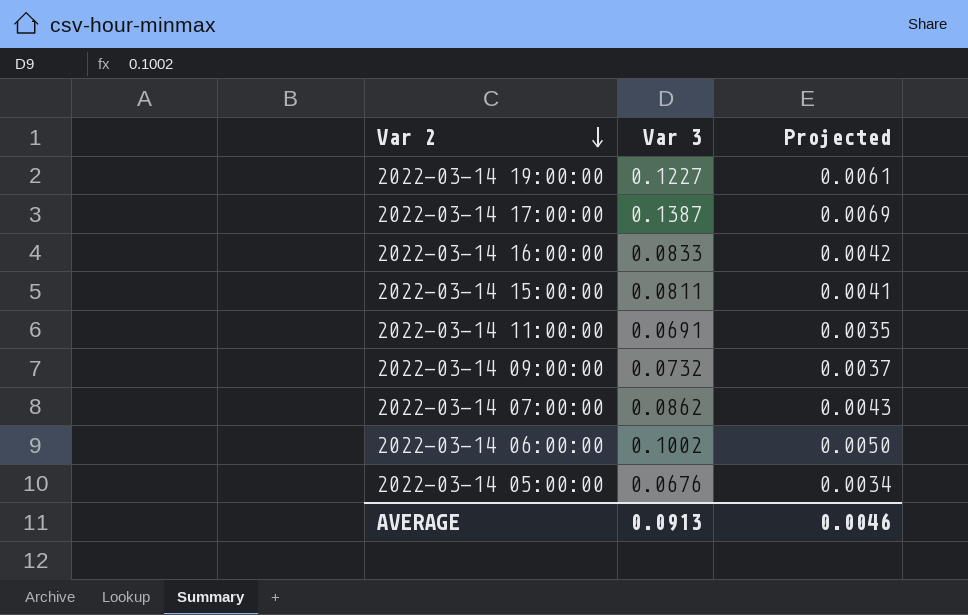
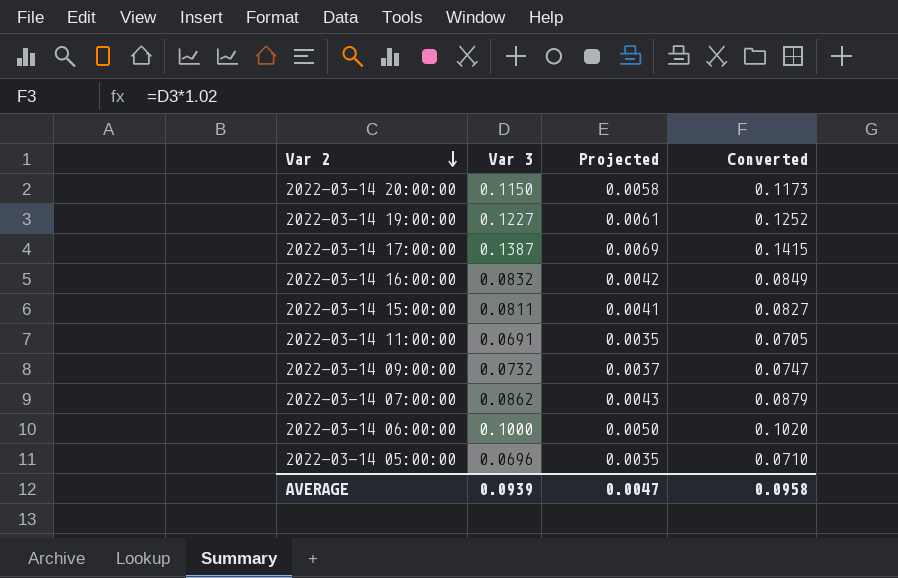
column Converted | formula: none -> [Var 3] * 1.02
row 2022-03-14 20:00:00: none -> 0.1150 | 0.0058 | 0.1173
2022-03-14 16:00:00 | Var 3: 0.0833 -> 0.0832
2022-03-14 06:00:00 | Var 3: 0.1002 -> 0.1000
2022-03-14 05:00:00 | Var 3: 0.0676 -> 0.0696
2022-03-14 05:00:00 | Projected: 0.0034 -> 0.0035
AVERAGE | Var 3: 0.0913 -> 0.0939
AVERAGE | Projected: 0.0046 -> 0.0047

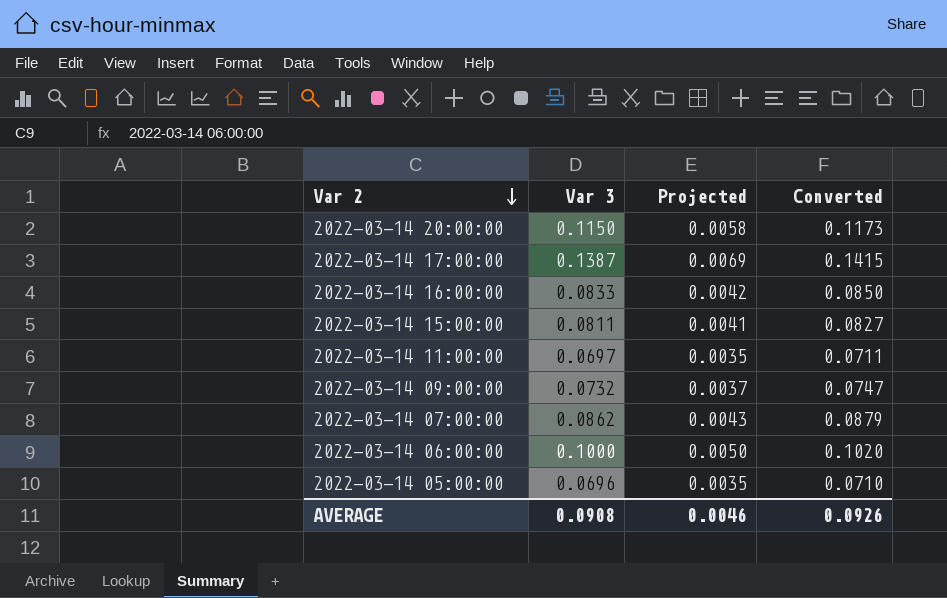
row 2022-03-14 19:00:00: 0.1227 | 0.0061 | 0.1252 -> none
2022-03-14 16:00:00 | Var 3: 0.0832 -> 0.0833
2022-03-14 16:00:00 | Converted: 0.0849 -> 0.0850
2022-03-14 11:00:00 | Var 3: 0.0691 -> 0.0697
2022-03-14 11:00:00 | Converted: 0.0705 -> 0.0711
AVERAGE | Var 3: 0.0939 -> 0.0908
AVERAGE | Projected: 0.0047 -> 0.0046
AVERAGE | Converted: 0.0958 -> 0.0926

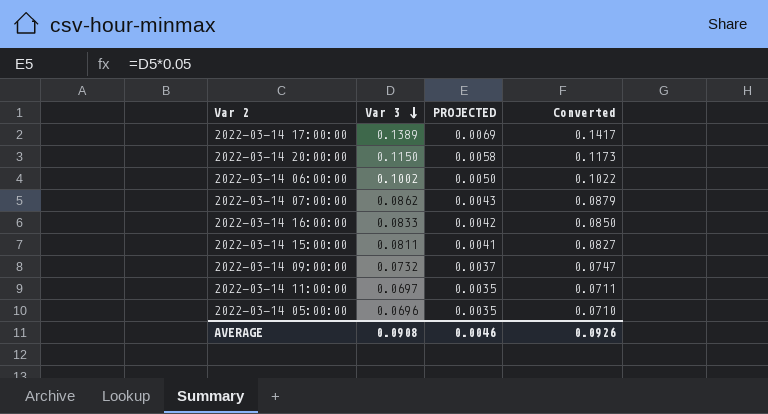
row order: Var 2 descending -> Var 3 descending
column name: Projected -> PROJECTED
2022-03-14 17:00:00 | Var 3: 0.1387 -> 0.1389
2022-03-14 17:00:00 | Converted: 0.1415 -> 0.1417
2022-03-14 06:00:00 | Var 3: 0.1000 -> 0.1002
2022-03-14 06:00:00 | Converted: 0.1020 -> 0.1022

